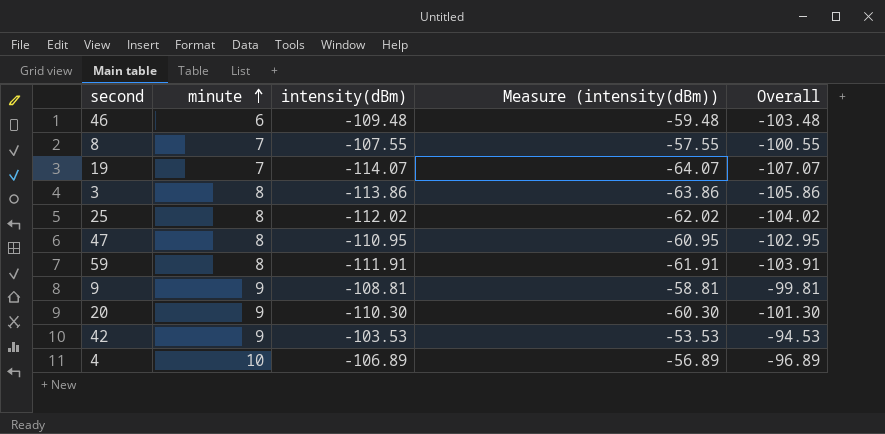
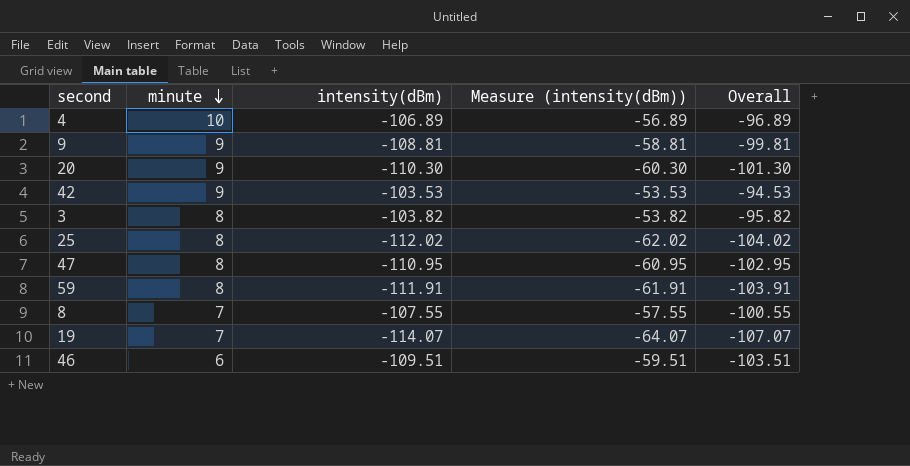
row order: minute ascending -> minute descending
3 | intensity(dBm): -113.86 -> -103.82
3 | Measure (intensity(dBm)): -63.86 -> -53.82
3 | Overall: -105.86 -> -95.82
46 | intensity(dBm): -109.48 -> -109.51
46 | Measure (intensity(dBm)): -59.48 -> -59.51
46 | Overall: -103.48 -> -103.51

